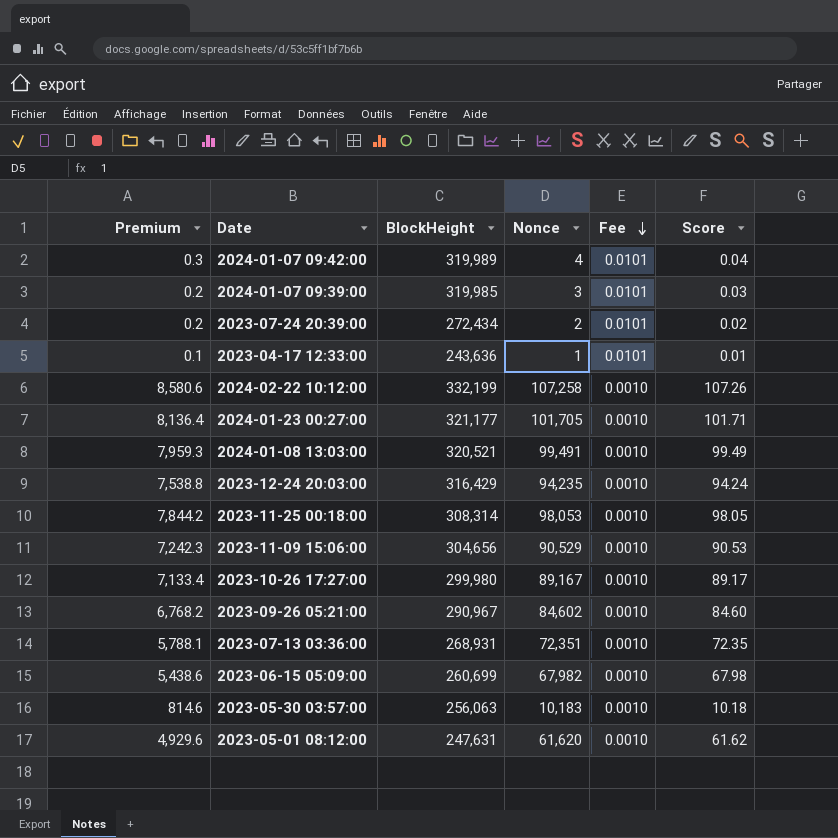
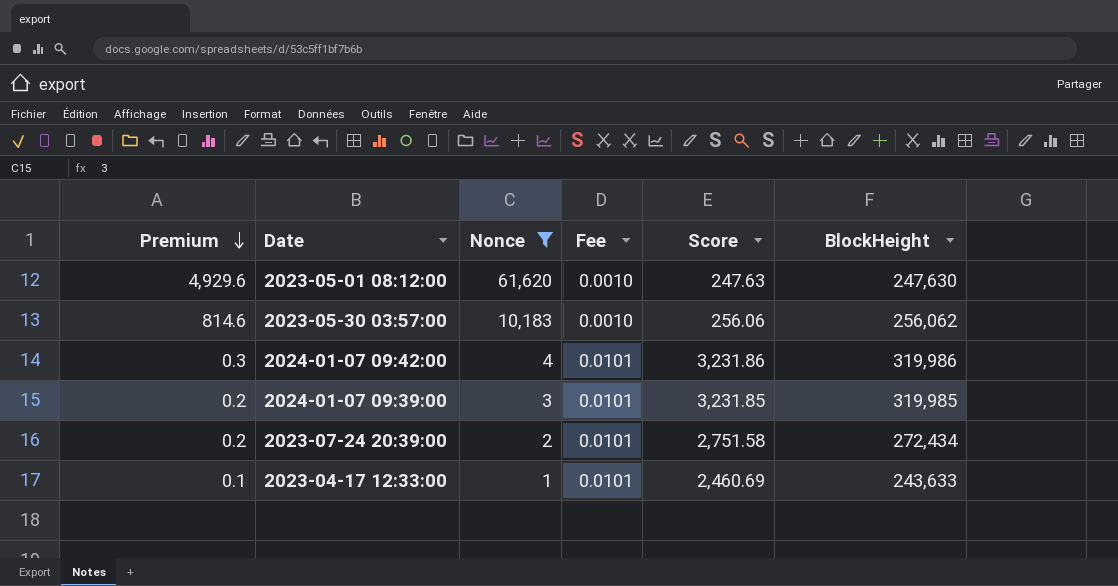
filter: none -> Nonce <= 61,620
row order: Fee descending -> Premium descending
column Score | formula: [Nonce] * [Fee] -> [Fee] * [BlockHeight]
column BlockHeight | position: 3 -> 6
2023-05-01 08:12:00 | BlockHeight: 247,631 -> 247,630
2023-05-30 03:57:00 | BlockHeight: 256,063 -> 256,062
2024-01-07 09:42:00 | BlockHeight: 319,989 -> 319,986
2023-04-17 12:33:00 | BlockHeight: 243,636 -> 243,633

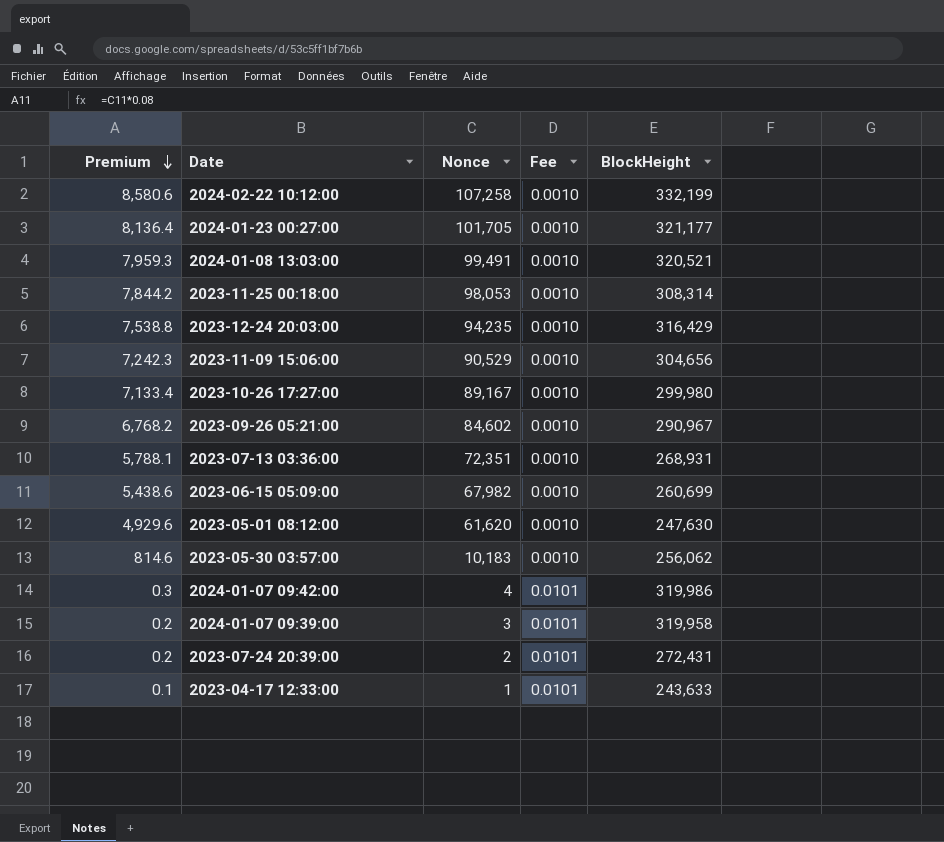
filter: Nonce <= 61,620 -> none
column Score | formula: [Fee] * [BlockHeight] -> none
2024-01-07 09:39:00 | BlockHeight: 319,985 -> 319,958
2023-07-24 20:39:00 | BlockHeight: 272,434 -> 272,431

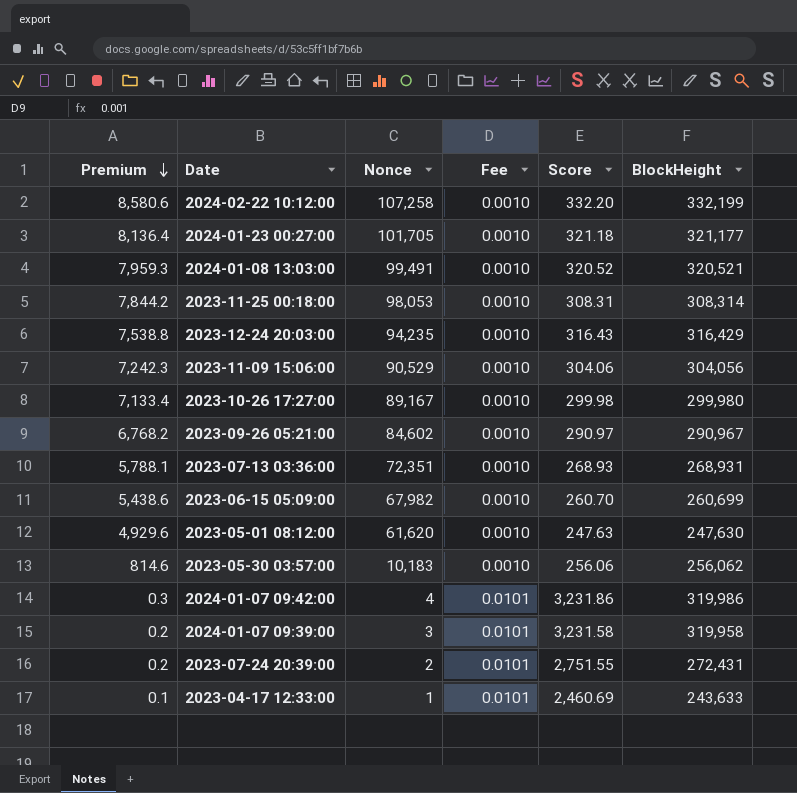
column Score | formula: none -> [Fee] * [BlockHeight]
2023-11-09 15:06:00 | BlockHeight: 304,656 -> 304,056

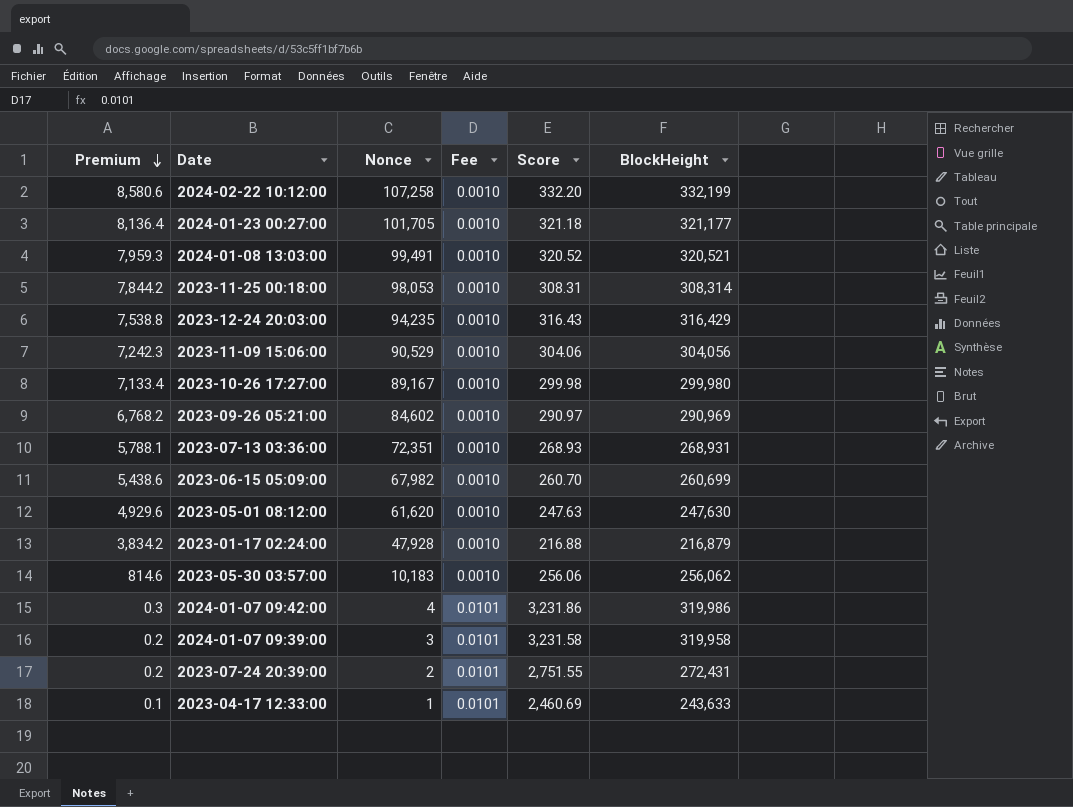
2023-09-26 05:21:00 | BlockHeight: 290,967 -> 290,969
row 2023-01-17 02:24:00: none -> 3,834.2 | 47,928 | 0.0010 | 216.88 | 216,879

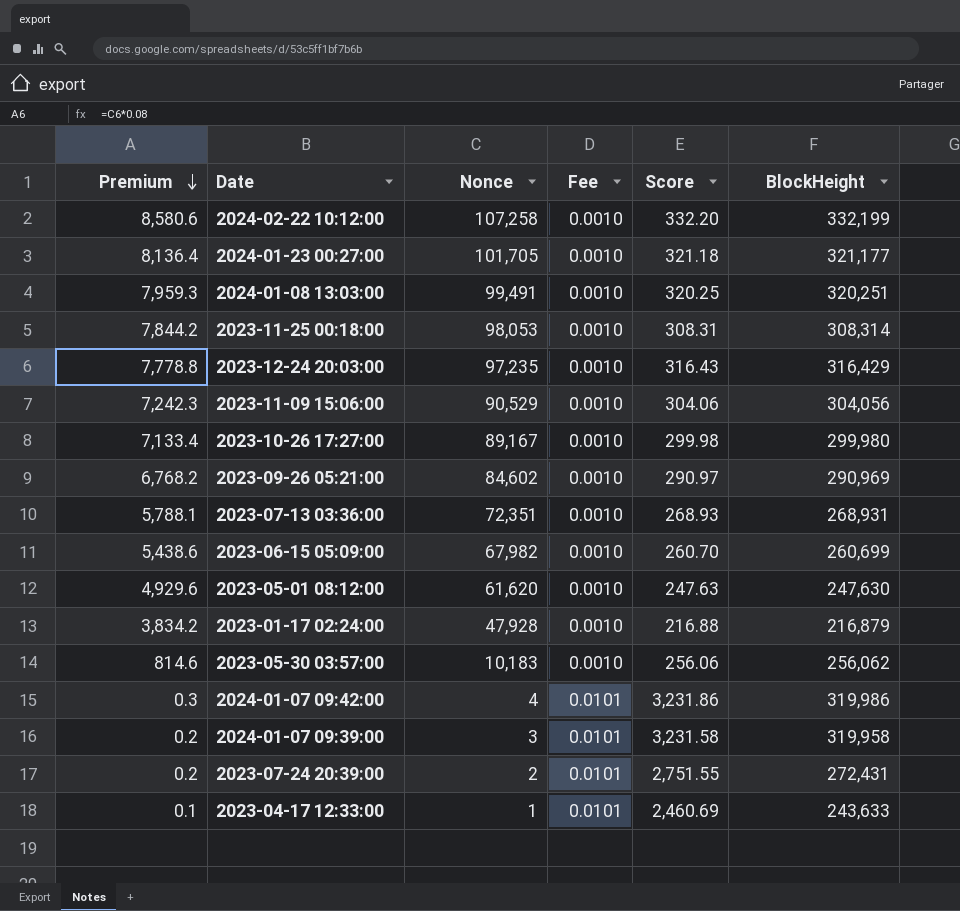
2024-01-08 13:03:00 | Score: 320.52 -> 320.25
2024-01-08 13:03:00 | BlockHeight: 320,521 -> 320,251
2023-12-24 20:03:00 | Premium: 7,538.8 -> 7,778.8
2023-12-24 20:03:00 | Nonce: 94,235 -> 97,235

